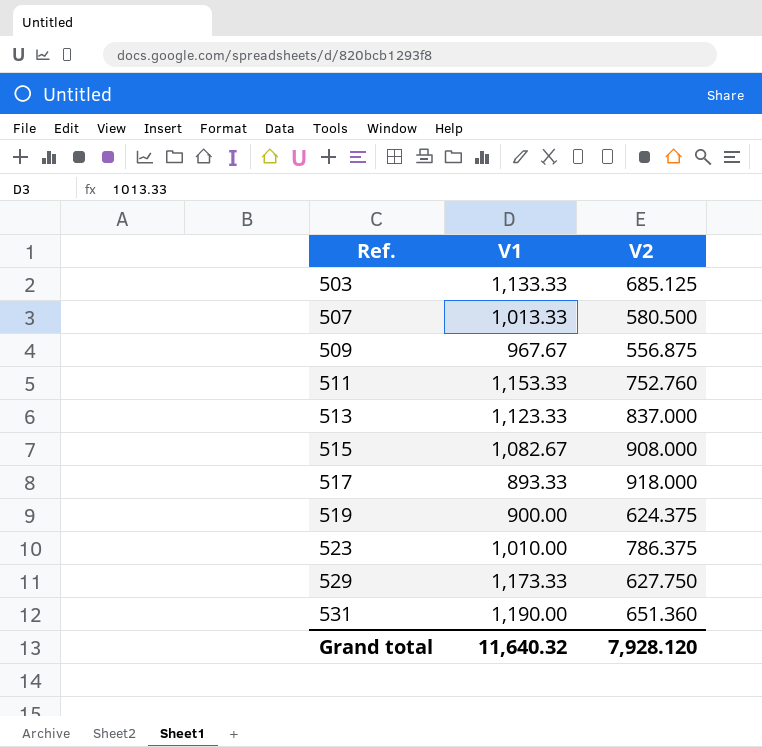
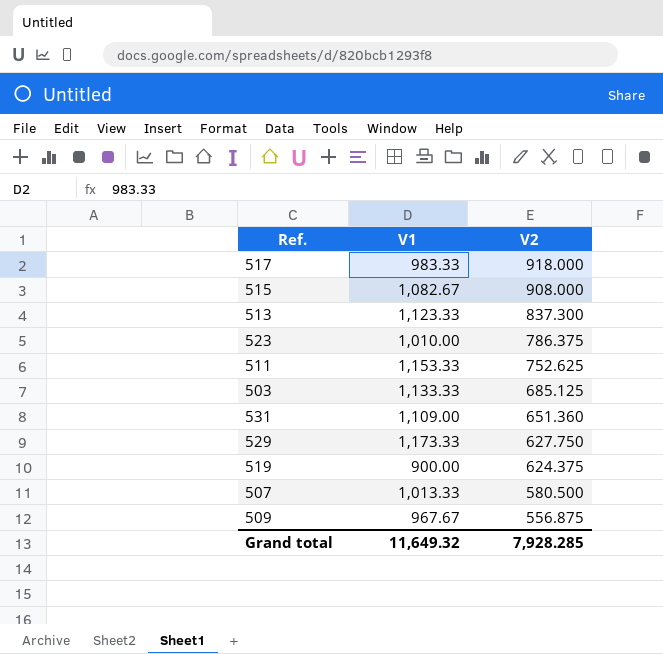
row order: Ref. ascending -> V2 descending
517 | V1: 893.33 -> 983.33
513 | V2: 837.000 -> 837.300
511 | V2: 752.760 -> 752.625
531 | V1: 1,190.00 -> 1,109.00
Grand total | V1: 11,640.32 -> 11,649.32
Grand total | V2: 7,928.120 -> 7,928.285

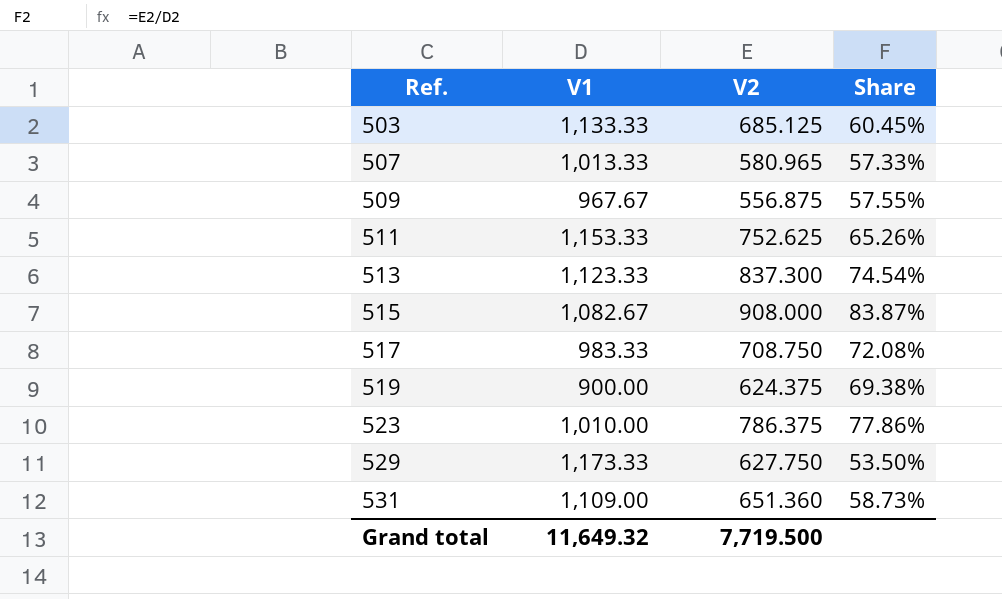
row order: V2 descending -> Ref. ascending
column Share | formula: none -> [V2] / [V1]
507 | V2: 580.500 -> 580.965
517 | V2: 918.000 -> 708.750
Grand total | V2: 7,928.285 -> 7,719.500

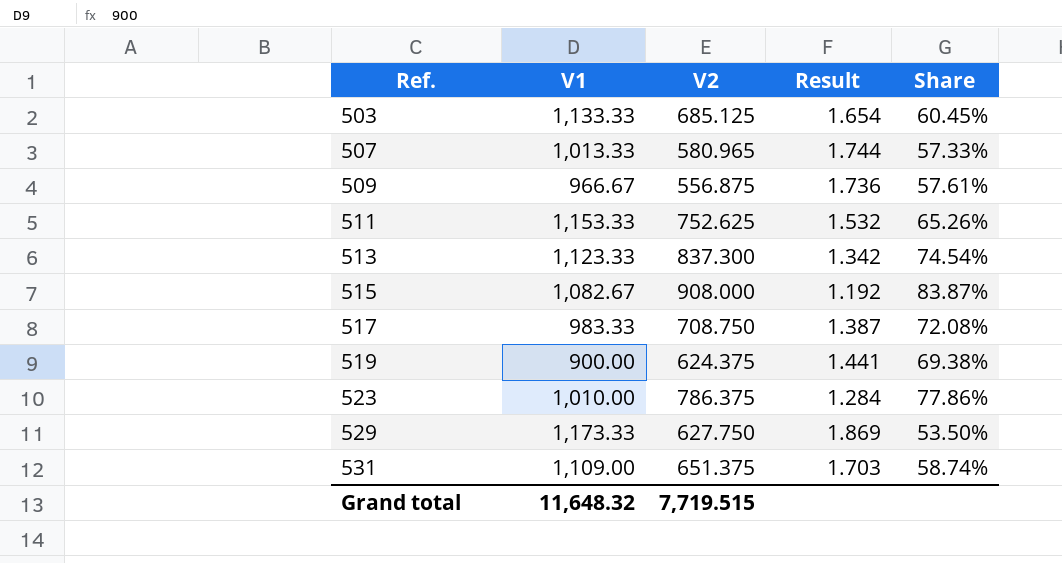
column Result | formula: none -> [V1] / [V2]
509 | V1: 967.67 -> 966.67
509 | Share: 57.55% -> 57.61%
531 | V2: 651.360 -> 651.375
531 | Share: 58.73% -> 58.74%
Grand total | V1: 11,649.32 -> 11,648.32
Grand total | V2: 7,719.500 -> 7,719.515

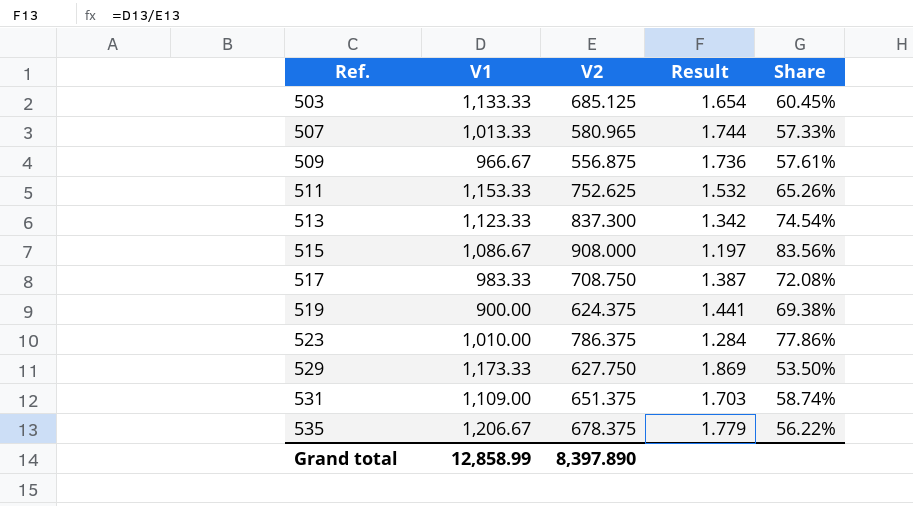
515 | V1: 1,082.67 -> 1,086.67
515 | Result: 1.192 -> 1.197
515 | Share: 83.87% -> 83.56%
row 535: none -> 1,206.67 | 678.375 | 1.779 | 56.22%
Grand total | V1: 11,648.32 -> 12,858.99
Grand total | V2: 7,719.515 -> 8,397.890

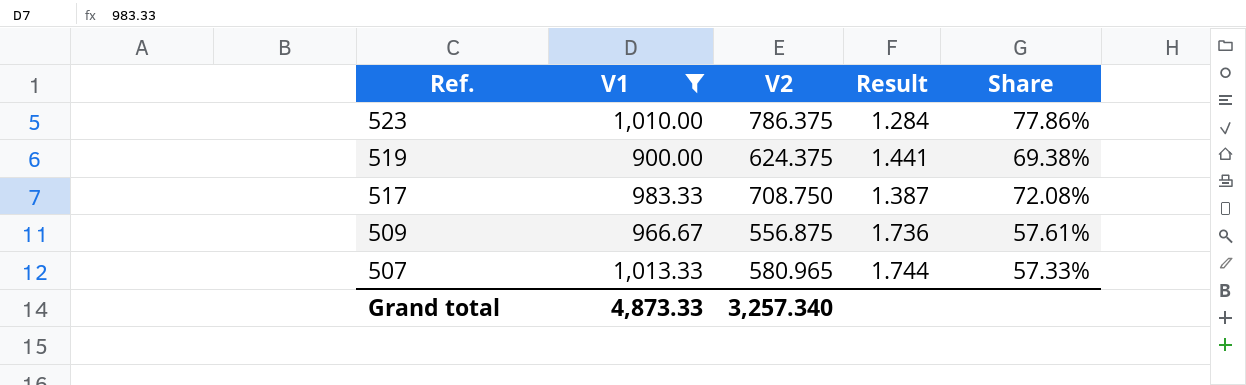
filter: none -> V1 <= 1,013.33
row order: Ref. ascending -> Ref. descending
Grand total | V1: 12,858.99 -> 4,873.33
Grand total | V2: 8,397.890 -> 3,257.340

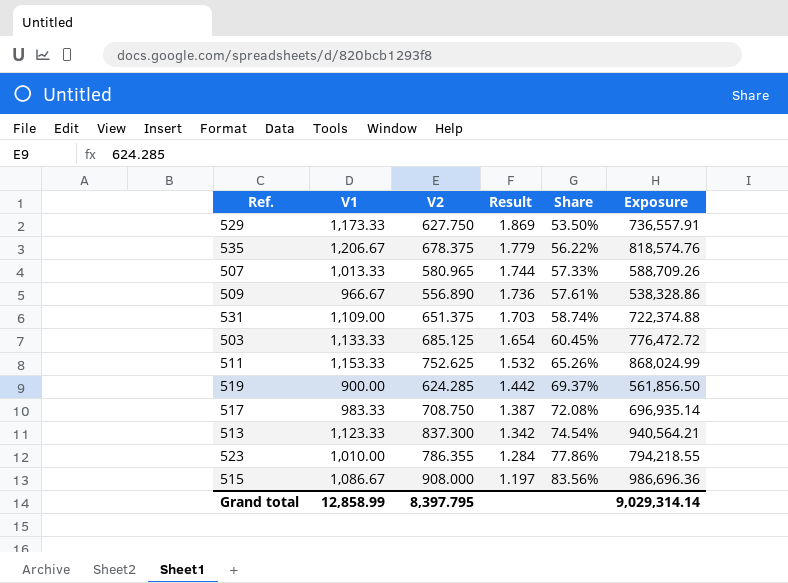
filter: V1 <= 1,013.33 -> none
row order: Ref. descending -> Result descending
column Exposure | formula: none -> [V1] * [V2]
509 | V2: 556.875 -> 556.890
519 | V2: 624.375 -> 624.285
519 | Result: 1.441 -> 1.442
519 | Share: 69.38% -> 69.37%
523 | V2: 786.375 -> 786.355
Grand total | V1: 4,873.33 -> 12,858.99
Grand total | V2: 3,257.340 -> 8,397.795

